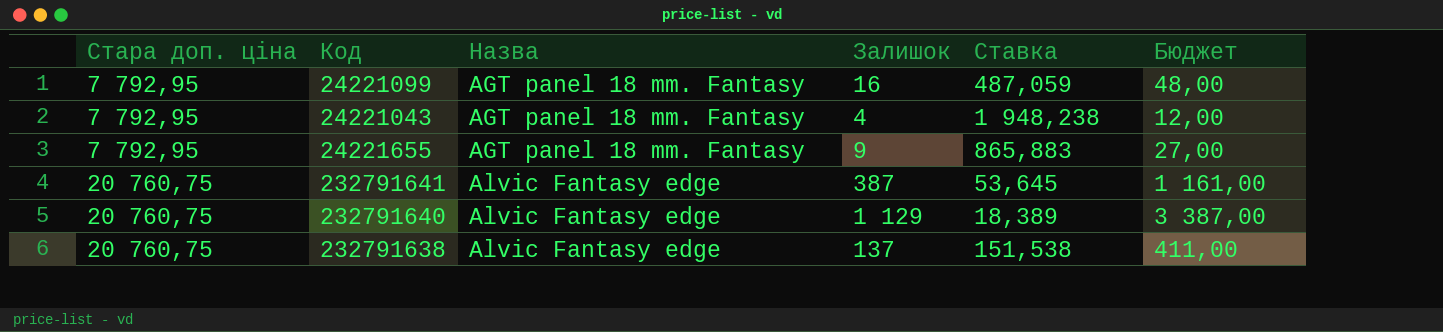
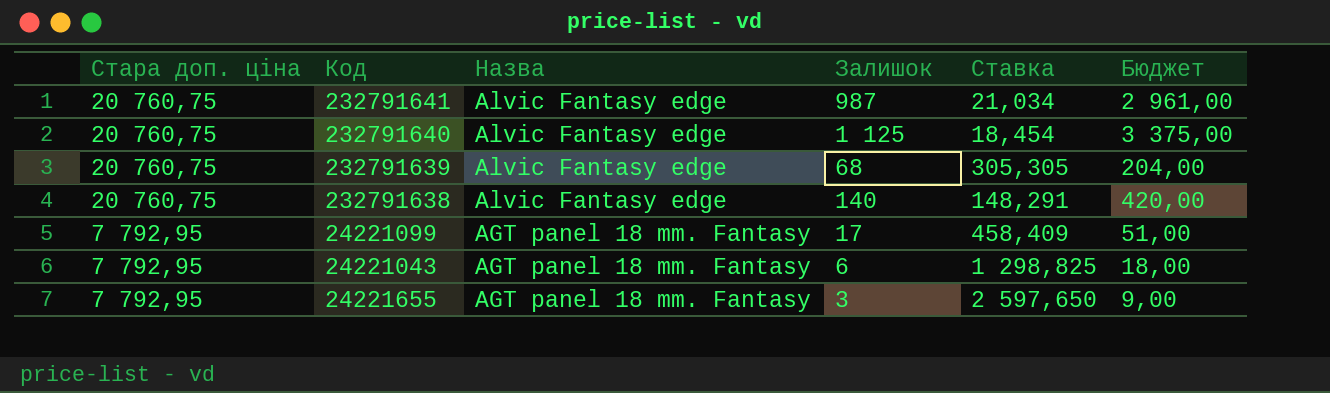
row order: Стара доп. ціна ascending -> Стара доп. ціна descending
232791641 | Залишок: 387 -> 987
232791641 | Ставка: 53,645 -> 21,034
232791641 | Бюджет: 1 161,00 -> 2 961,00
232791640 | Залишок: 1 129 -> 1 125
232791640 | Ставка: 18,389 -> 18,454
232791640 | Бюджет: 3 387,00 -> 3 375,00
row 232791639: none -> 20 760,75 | Alvic Fantasy edge | 68 | 305,305 | 204,00
232791638 | Залишок: 137 -> 140
232791638 | Ставка: 151,538 -> 148,291
232791638 | Бюджет: 411,00 -> 420,00
24221099 | Залишок: 16 -> 17
24221099 | Ставка: 487,059 -> 458,409
24221099 | Бюджет: 48,00 -> 51,00
24221043 | Залишок: 4 -> 6
24221043 | Ставка: 1 948,238 -> 1 298,825
24221043 | Бюджет: 12,00 -> 18,00
24221655 | Залишок: 9 -> 3
24221655 | Ставка: 865,883 -> 2 597,650
24221655 | Бюджет: 27,00 -> 9,00

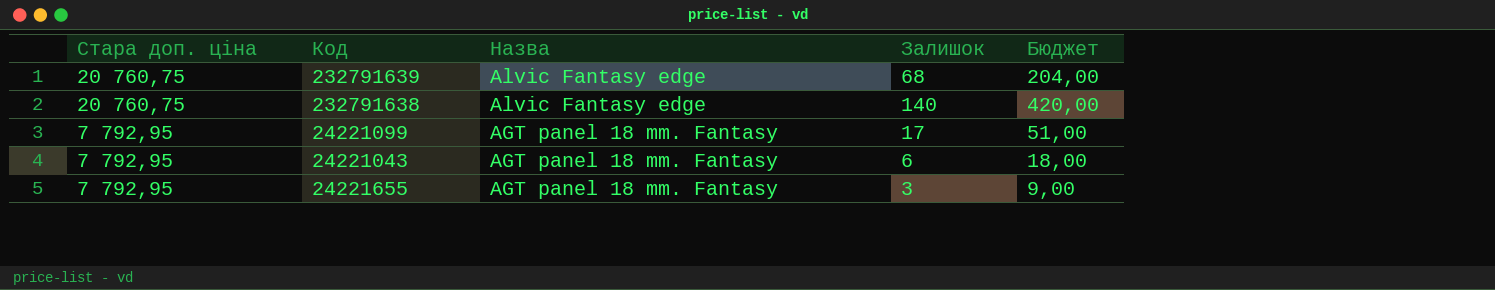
column Ставка | formula: [Стара доп. ціна] / [Залишок] -> none
row 232791641: 20 760,75 | Alvic Fantasy edge | 987 | 21,034 | 2 961,00 -> none
row 232791640: 20 760,75 | Alvic Fantasy edge | 1 125 | 18,454 | 3 375,00 -> none

